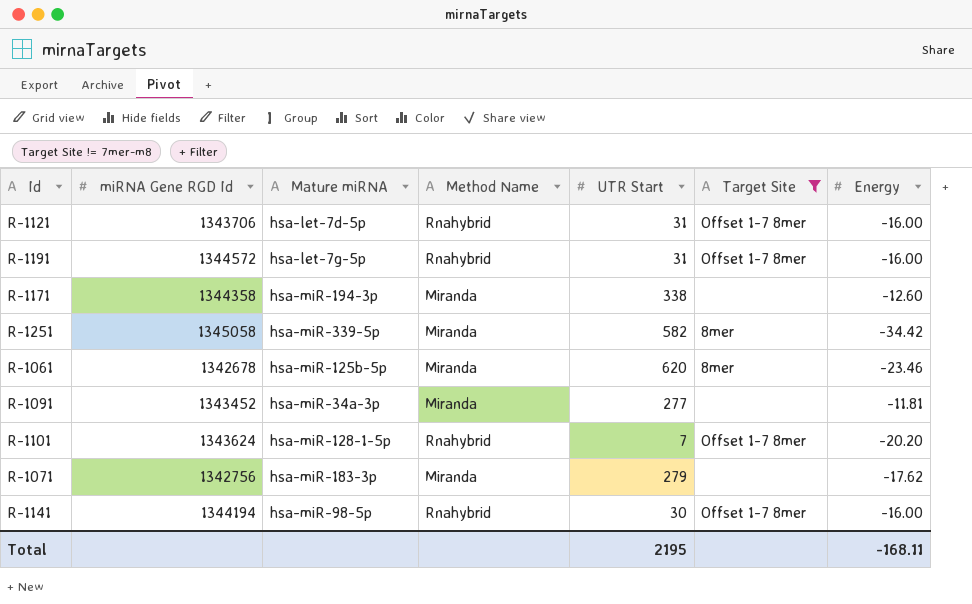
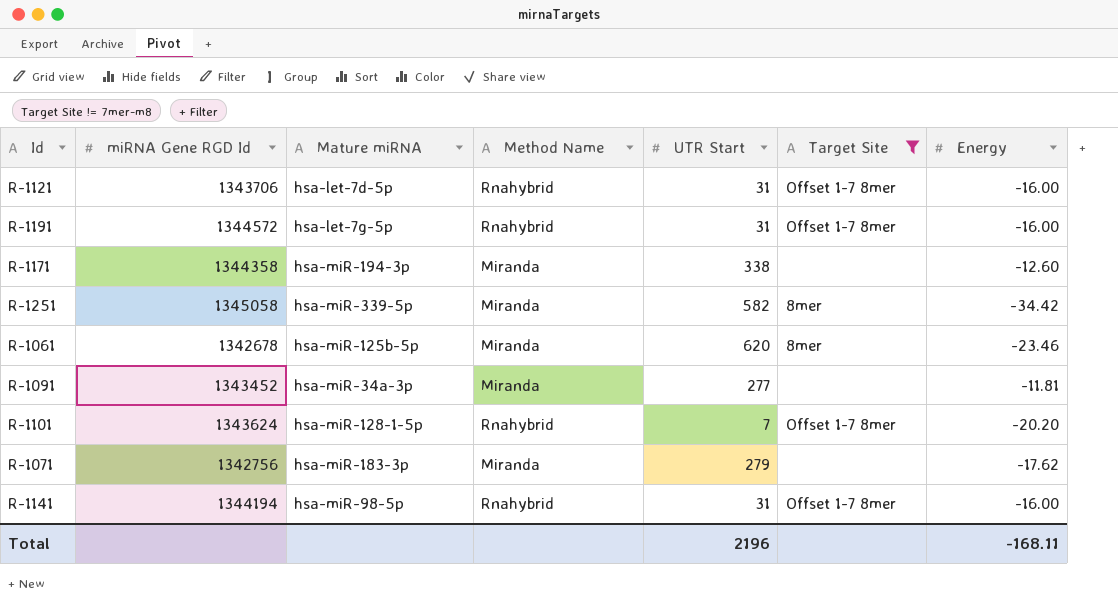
R-1141 | UTR Start: 30 -> 31
Total | UTR Start: 2195 -> 2196

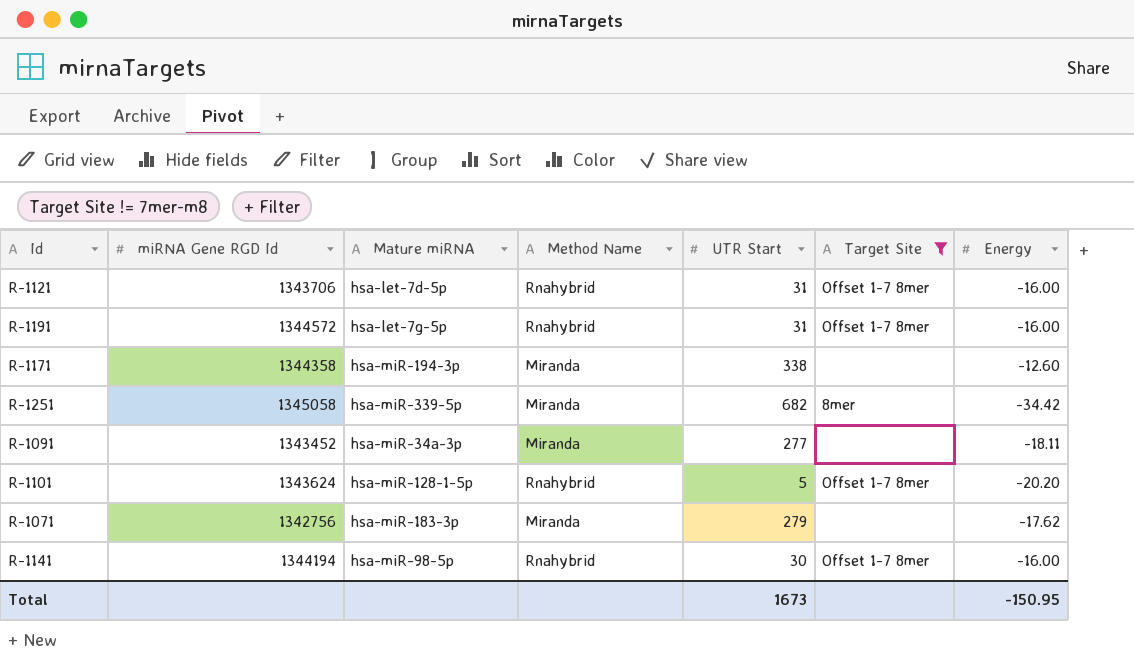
row R-1061: 1342678 | hsa-miR-125b-5p | Miranda | 620 | 8mer | -23.46 -> none
R-1251 | UTR Start: 582 -> 682
R-1091 | Energy: -11.81 -> -18.11
R-1101 | UTR Start: 7 -> 5
R-1141 | UTR Start: 31 -> 30
Total | UTR Start: 2196 -> 1673
Total | Energy: -168.11 -> -150.95

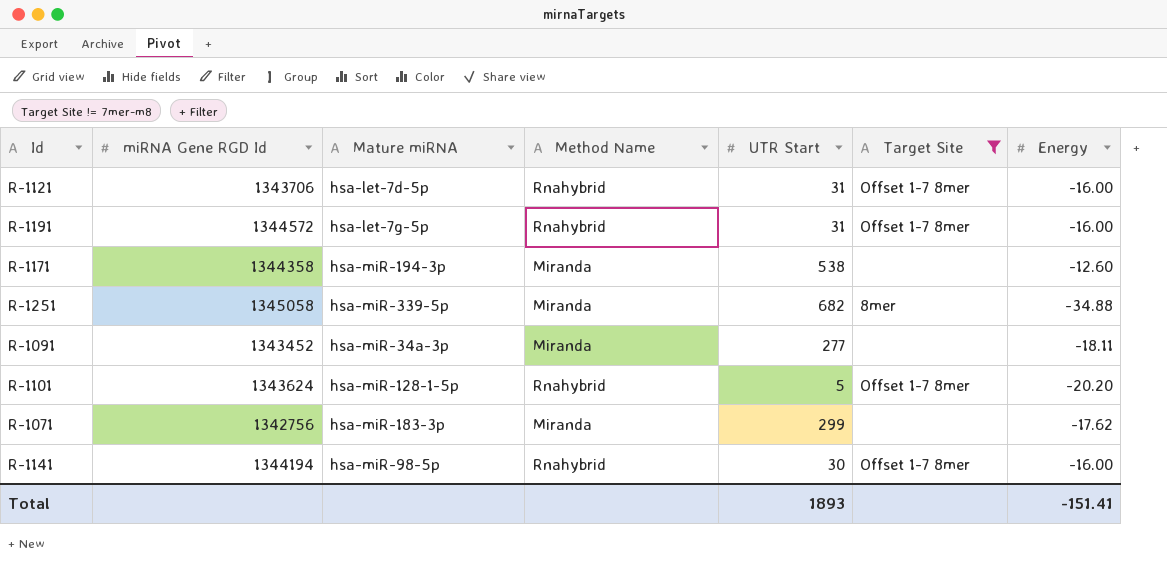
R-1171 | UTR Start: 338 -> 538
R-1251 | Energy: -34.42 -> -34.88
R-1071 | UTR Start: 279 -> 299
Total | UTR Start: 1673 -> 1893
Total | Energy: -150.95 -> -151.41

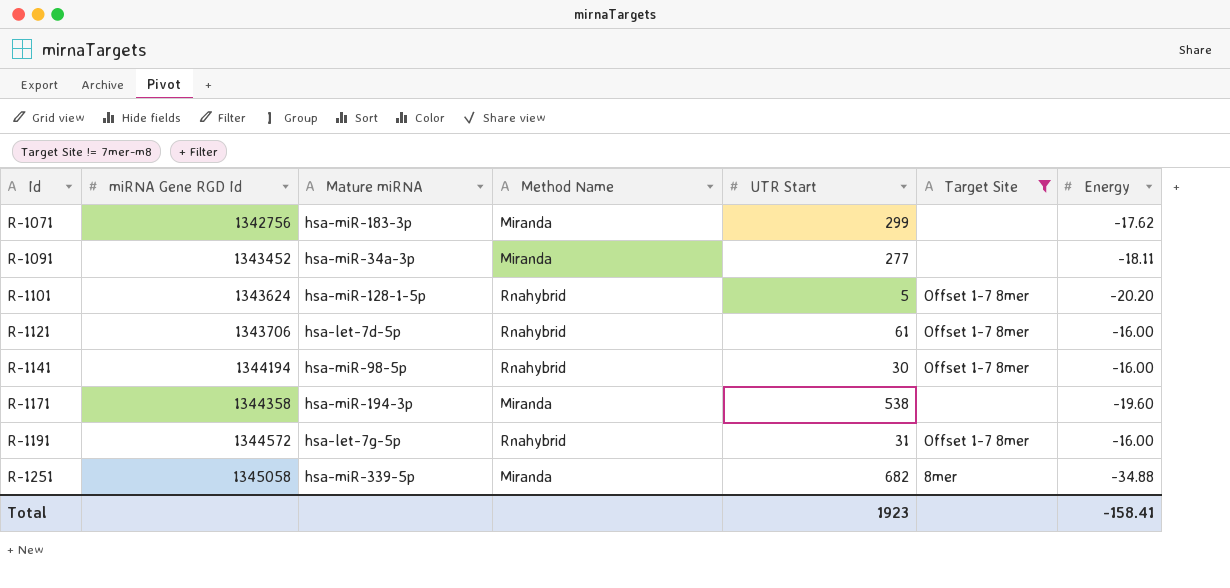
row order: none -> Id ascending
R-1121 | UTR Start: 31 -> 61
R-1171 | Energy: -12.60 -> -19.60
Total | UTR Start: 1893 -> 1923
Total | Energy: -151.41 -> -158.41

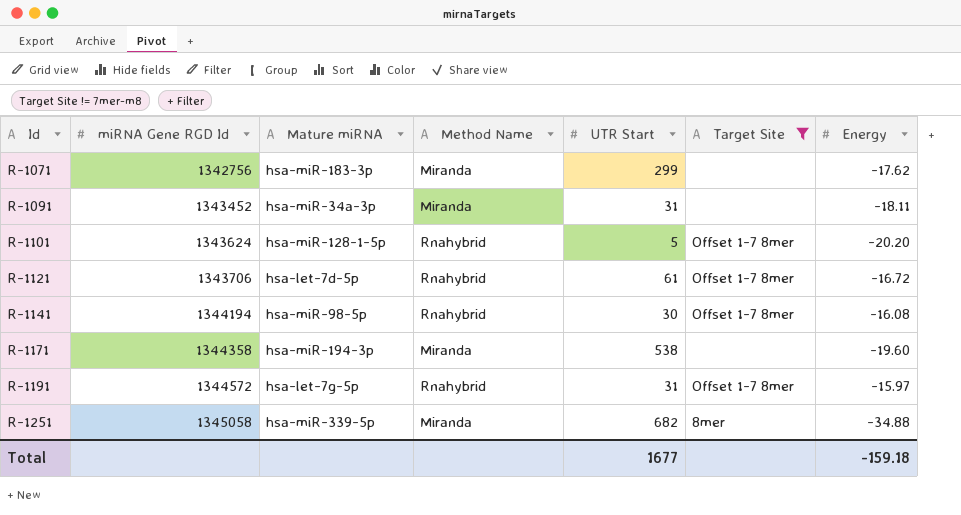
R-1091 | UTR Start: 277 -> 31
R-1121 | Energy: -16.00 -> -16.72
R-1141 | Energy: -16.00 -> -16.08
R-1191 | Energy: -16.00 -> -15.97
Total | UTR Start: 1923 -> 1677
Total | Energy: -158.41 -> -159.18

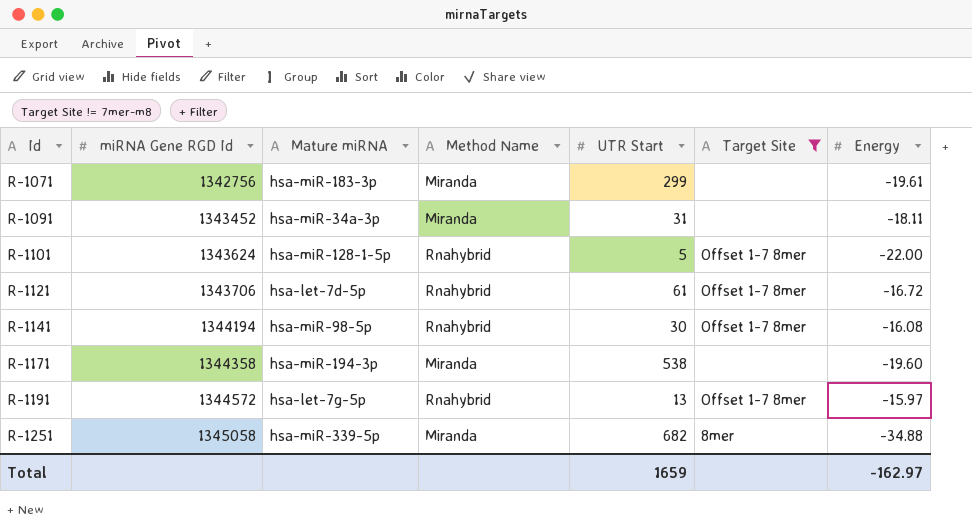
R-1071 | Energy: -17.62 -> -19.61
R-1101 | Energy: -20.20 -> -22.00
R-1191 | UTR Start: 31 -> 13
Total | UTR Start: 1677 -> 1659
Total | Energy: -159.18 -> -162.97

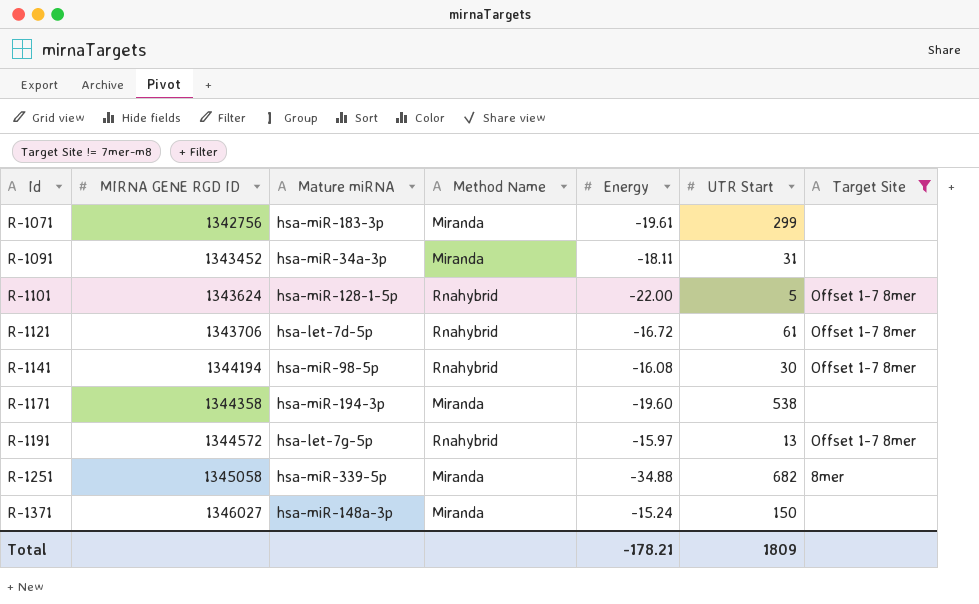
column name: miRNA Gene RGD Id -> MIRNA GENE RGD ID
column Energy | position: 7 -> 5
row R-1371: none -> 1346027 | hsa-miR-148a-3p | Miranda | -15.24 | 150 | none
Total | Energy: -162.97 -> -178.21
Total | UTR Start: 1659 -> 1809

